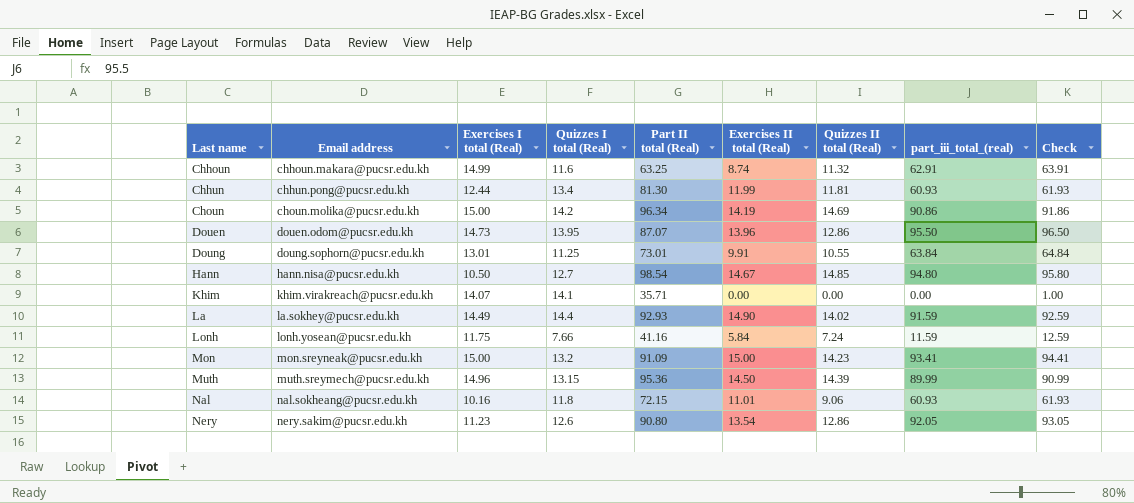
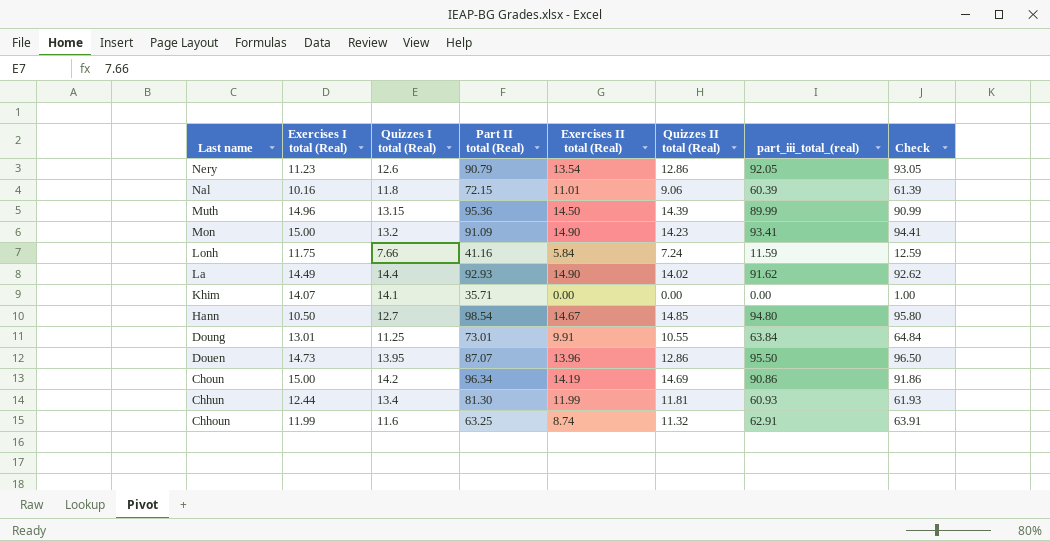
row order: Last name ascending -> Last name descending
column Email address | position: 2 -> none
Nery | Part II total (Real): 90.80 -> 90.79
Nal | part_iii_total_(real): 60.93 -> 60.39
Nal | Check: 61.93 -> 61.39
Mon | Exercises II total (Real): 15.00 -> 14.90
La | part_iii_total_(real): 91.59 -> 91.62
La | Check: 92.59 -> 92.62
Chhoun | Exercises I total (Real): 14.99 -> 11.99

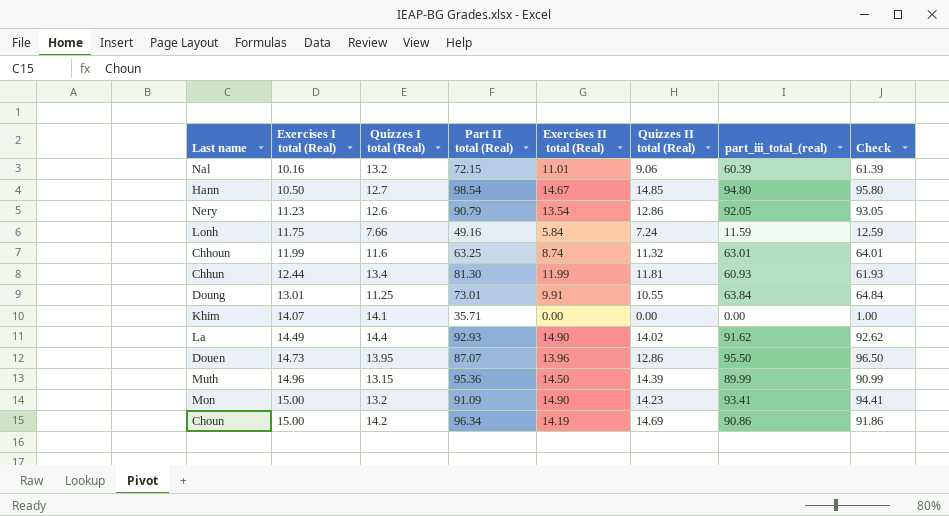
row order: Last name descending -> Exercises I total (Real) ascending
Nal | Quizzes I total (Real): 11.8 -> 13.2
Lonh | Part II total (Real): 41.16 -> 49.16
Chhoun | part_iii_total_(real): 62.91 -> 63.01
Chhoun | Check: 63.91 -> 64.01

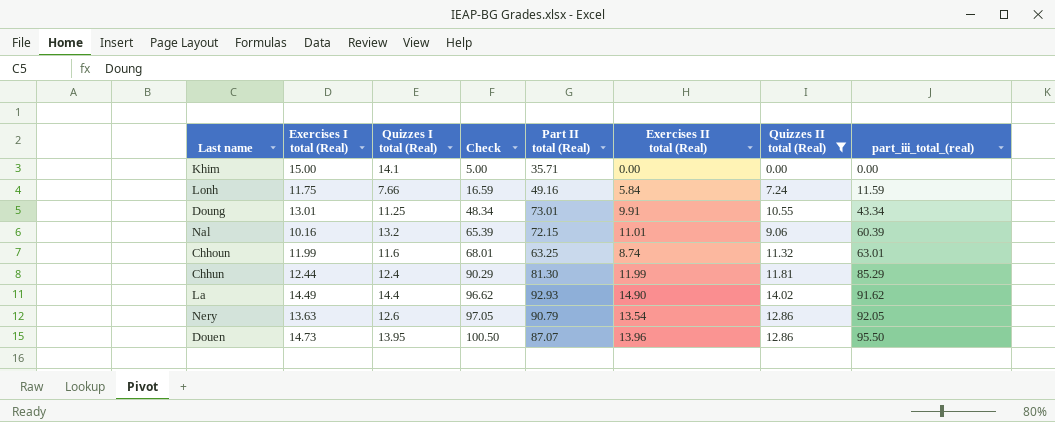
filter: none -> Quizzes II total (Real) <= 14.02
row order: Exercises I total (Real) ascending -> Check ascending
column Check | formula: [part_iii_total_(real)] + 1 -> [part_iii_total_(real)] + 5
column Check | position: 8 -> 4
Khim | Exercises I total (Real): 14.07 -> 15.00
Doung | part_iii_total_(real): 63.84 -> 43.34
Chhun | Quizzes I total (Real): 13.4 -> 12.4
Chhun | part_iii_total_(real): 60.93 -> 85.29
Nery | Exercises I total (Real): 11.23 -> 13.63

